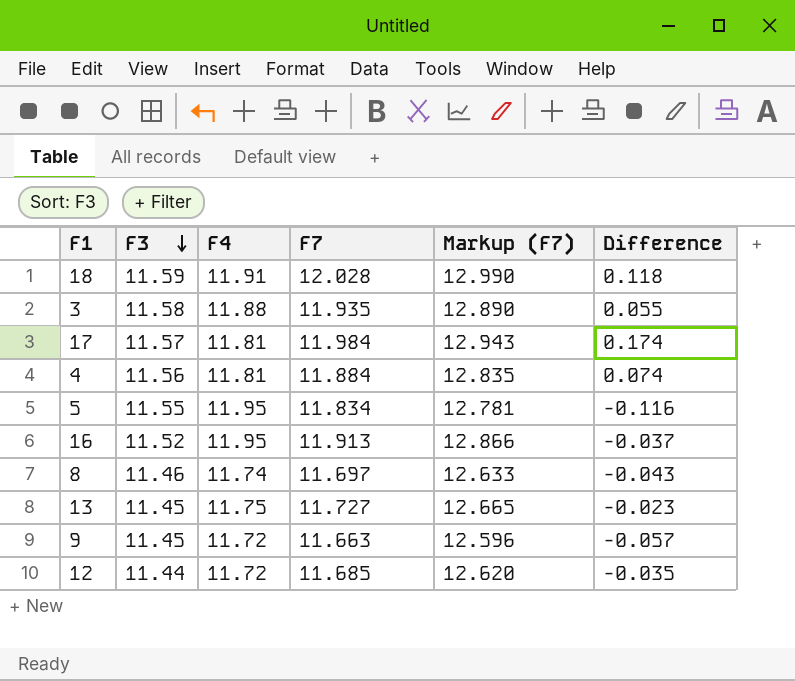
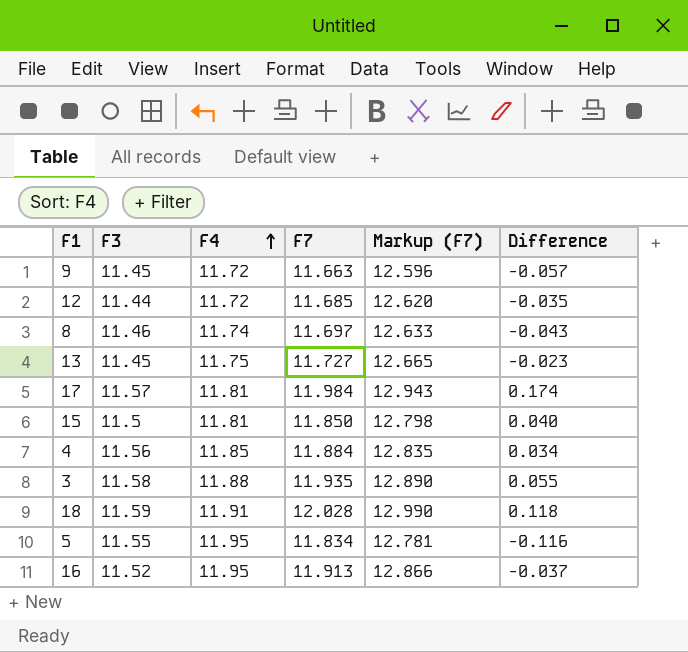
row order: F3 descending -> F4 ascending
row 15: none -> 11.5 | 11.81 | 11.850 | 12.798 | 0.040
4 | F4: 11.81 -> 11.85
4 | Difference: 0.074 -> 0.034

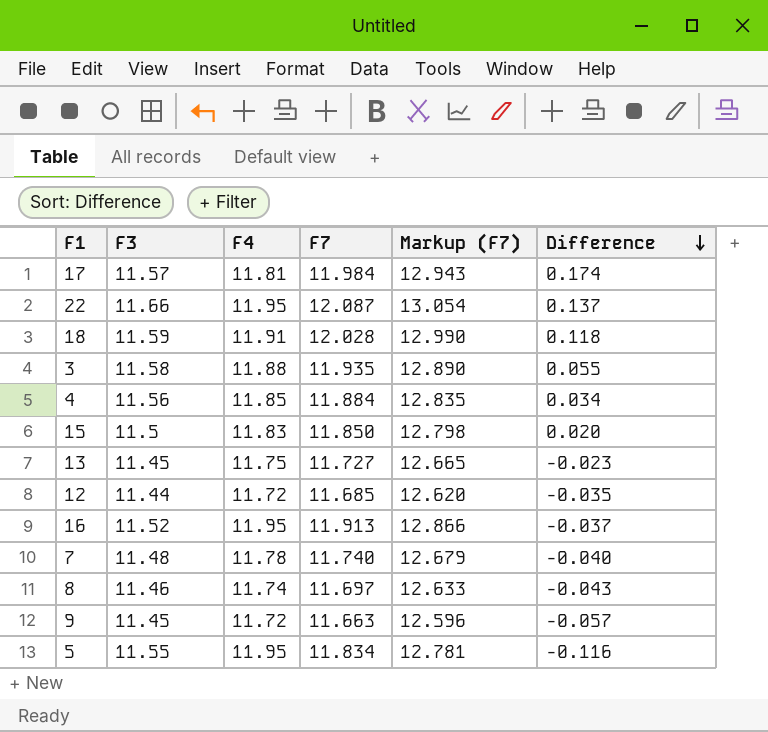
row order: F4 ascending -> Difference descending
row 22: none -> 11.66 | 11.95 | 12.087 | 13.054 | 0.137
15 | F4: 11.81 -> 11.83
15 | Difference: 0.040 -> 0.020
row 7: none -> 11.48 | 11.78 | 11.740 | 12.679 | -0.040

